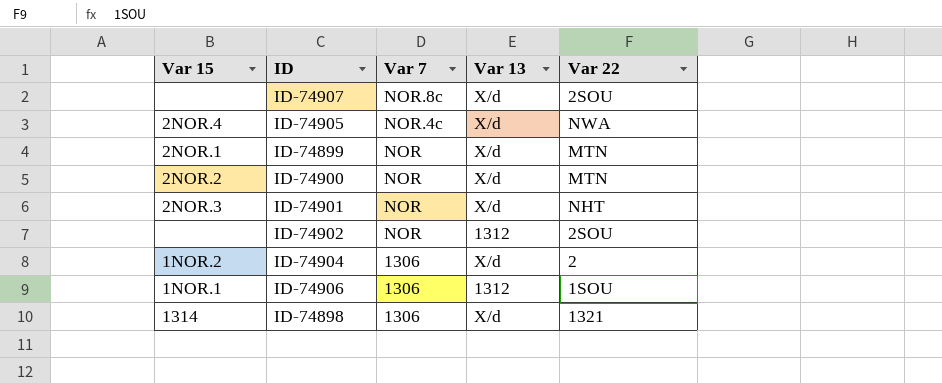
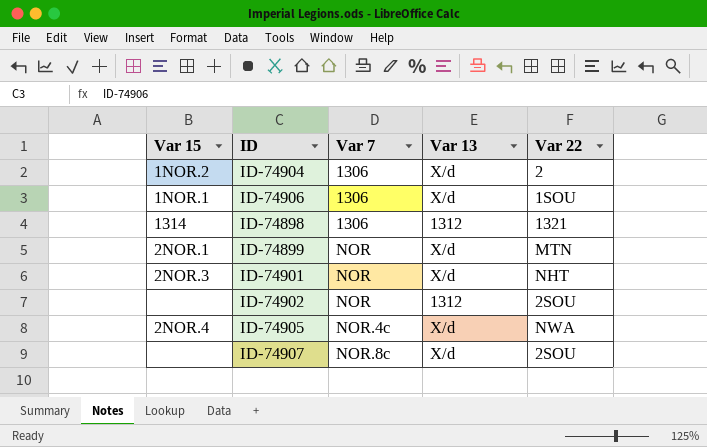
row order: Var 7 descending -> Var 7 ascending
row ID-74900: 2NOR.2 | NOR | X/d | MTN -> none
ID-74906 | Var 13: 1312 -> X/d
ID-74898 | Var 13: X/d -> 1312

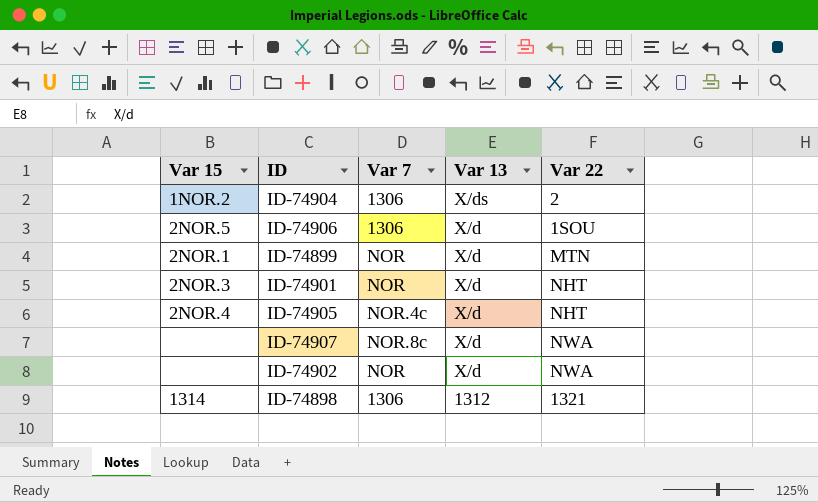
row order: Var 7 ascending -> Var 13 descending
ID-74904 | Var 13: X/d -> X/ds
ID-74906 | Var 15: 1NOR.1 -> 2NOR.5
ID-74905 | Var 22: NWA -> NHT
ID-74907 | Var 22: 2SOU -> NWA
ID-74902 | Var 13: 1312 -> X/d
ID-74902 | Var 22: 2SOU -> NWA

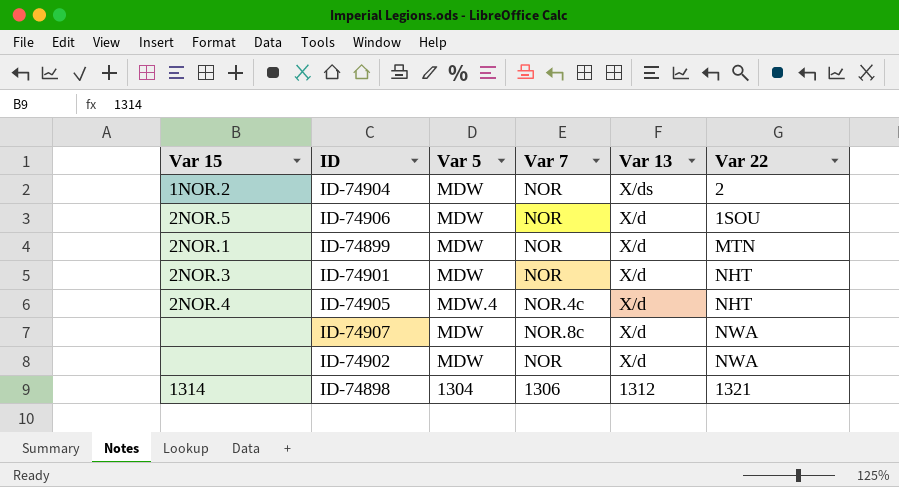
column Var 5 | position: none -> 3
ID-74904 | Var 7: 1306 -> NOR
ID-74906 | Var 7: 1306 -> NOR

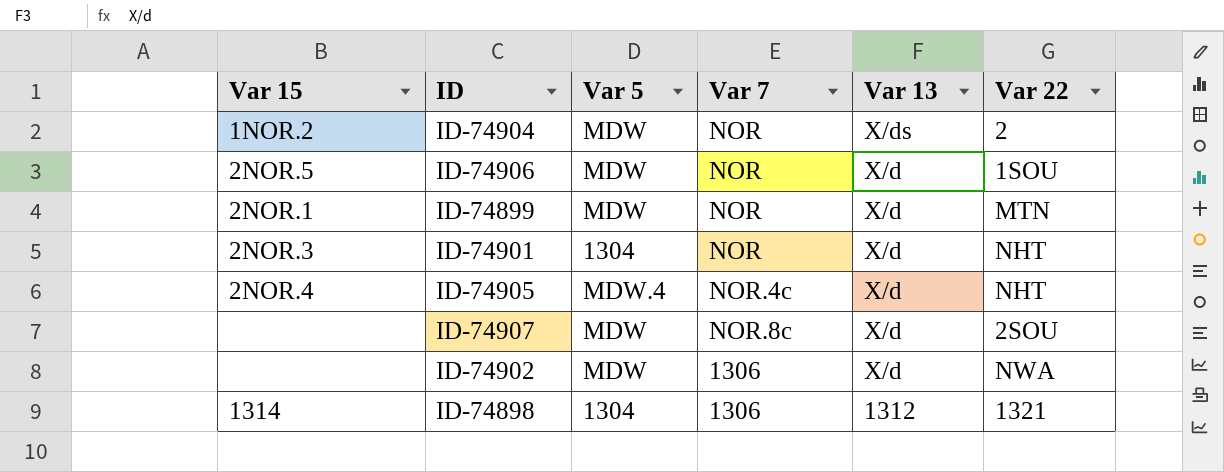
ID-74901 | Var 5: MDW -> 1304
ID-74907 | Var 22: NWA -> 2SOU
ID-74902 | Var 7: NOR -> 1306

